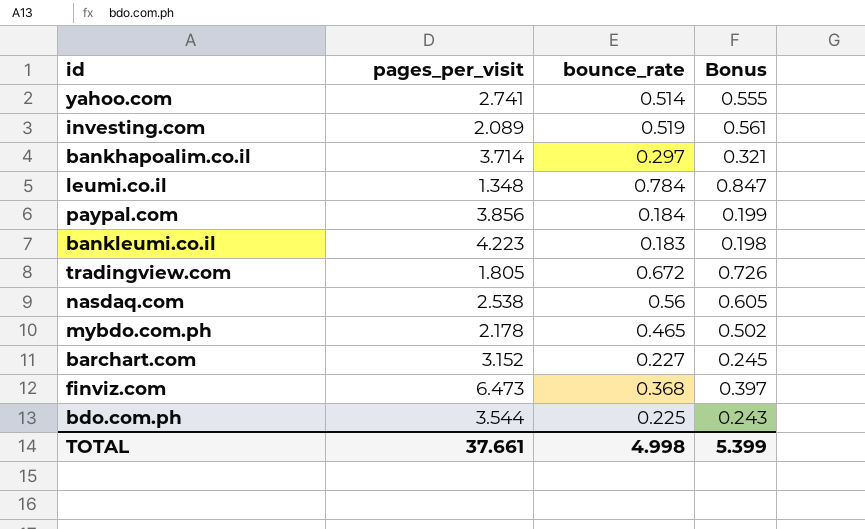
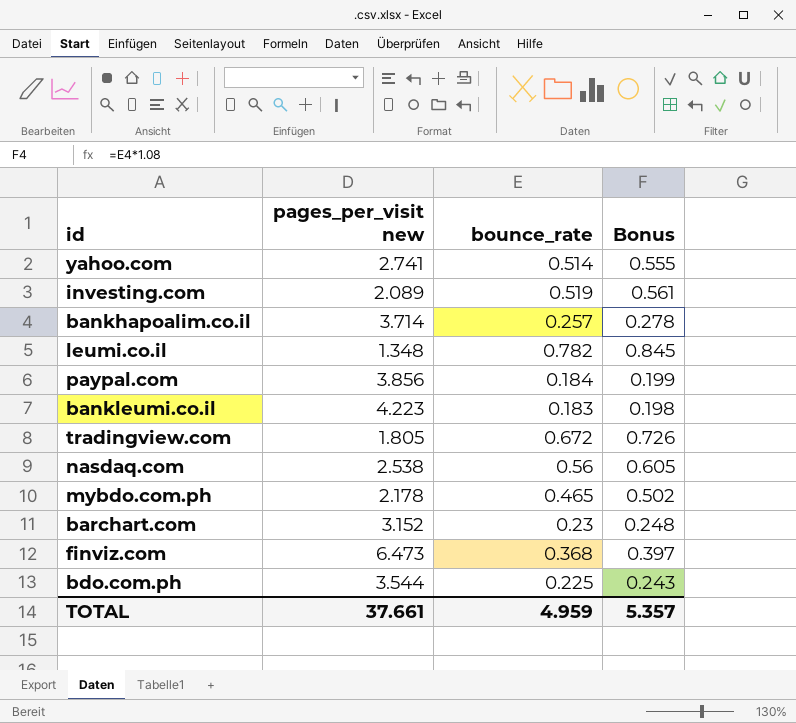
column name: pages_per_visit -> pages_per_visit new
bankhapoalim.co.il | bounce_rate: 0.297 -> 0.257
bankhapoalim.co.il | Bonus: 0.321 -> 0.278
leumi.co.il | bounce_rate: 0.784 -> 0.782
leumi.co.il | Bonus: 0.847 -> 0.845
barchart.com | bounce_rate: 0.227 -> 0.23
barchart.com | Bonus: 0.245 -> 0.248
TOTAL | bounce_rate: 4.998 -> 4.959
TOTAL | Bonus: 5.399 -> 5.357

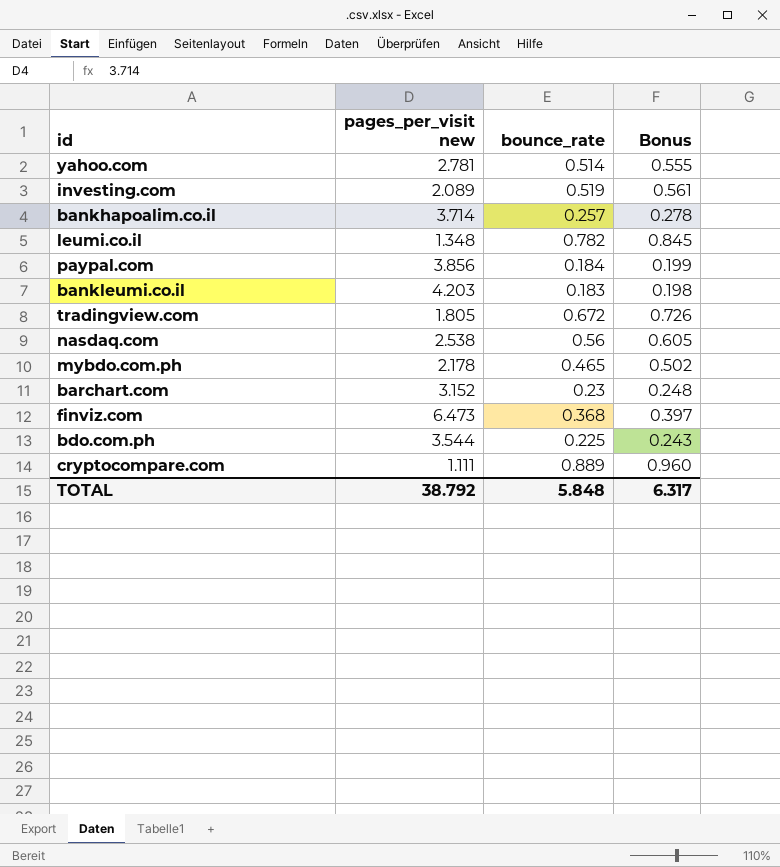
yahoo.com | pages_per_visit new: 2.741 -> 2.781
bankleumi.co.il | pages_per_visit new: 4.223 -> 4.203
row cryptocompare.com: none -> 1.111 | 0.889 | 0.960
TOTAL | pages_per_visit new: 37.661 -> 38.792
TOTAL | bounce_rate: 4.959 -> 5.848
TOTAL | Bonus: 5.357 -> 6.317

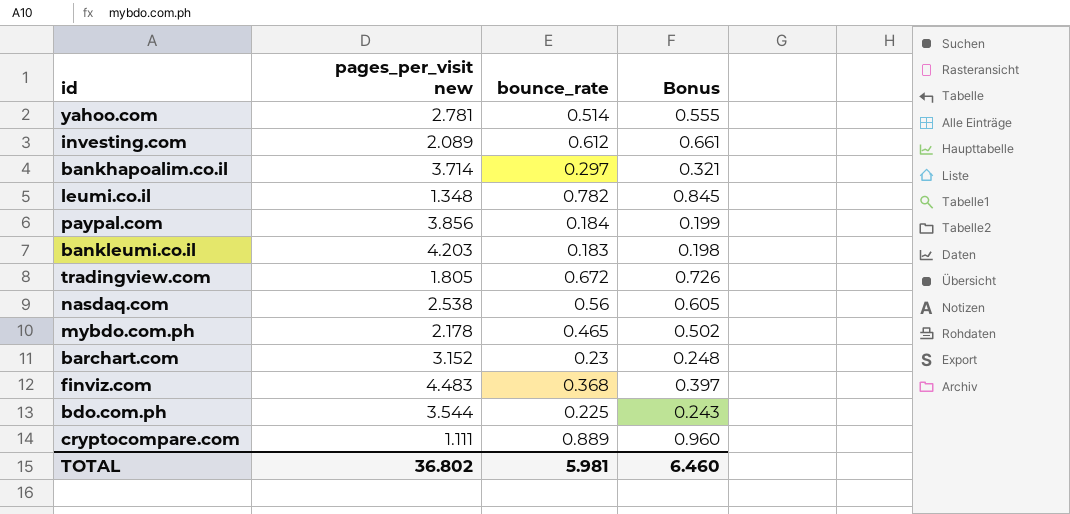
investing.com | bounce_rate: 0.519 -> 0.612
investing.com | Bonus: 0.561 -> 0.661
bankhapoalim.co.il | bounce_rate: 0.257 -> 0.297
bankhapoalim.co.il | Bonus: 0.278 -> 0.321
finviz.com | pages_per_visit new: 6.473 -> 4.483
TOTAL | pages_per_visit new: 38.792 -> 36.802
TOTAL | bounce_rate: 5.848 -> 5.981
TOTAL | Bonus: 6.317 -> 6.460

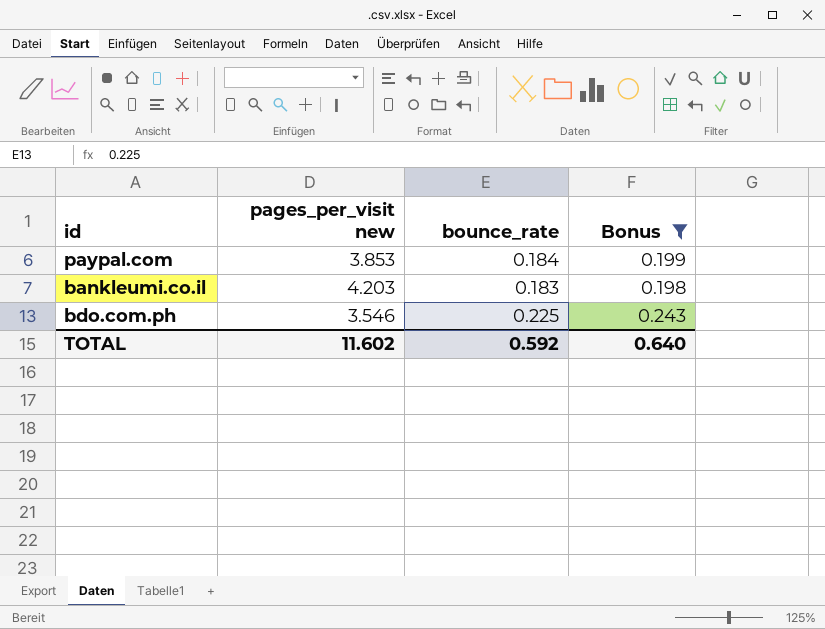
filter: none -> Bonus <= 0.243
paypal.com | pages_per_visit new: 3.856 -> 3.853
bdo.com.ph | pages_per_visit new: 3.544 -> 3.546
TOTAL | pages_per_visit new: 36.802 -> 11.602
TOTAL | bounce_rate: 5.981 -> 0.592
TOTAL | Bonus: 6.460 -> 0.640

